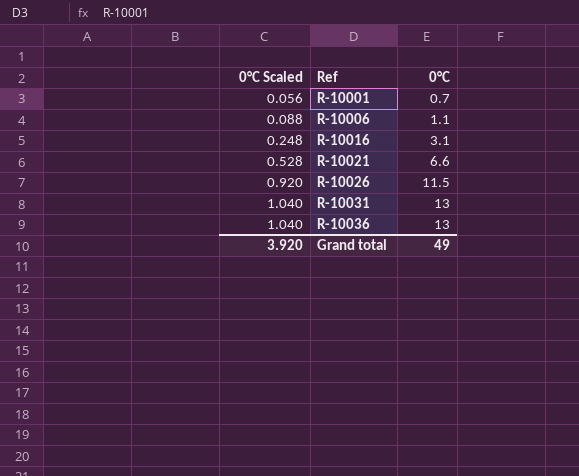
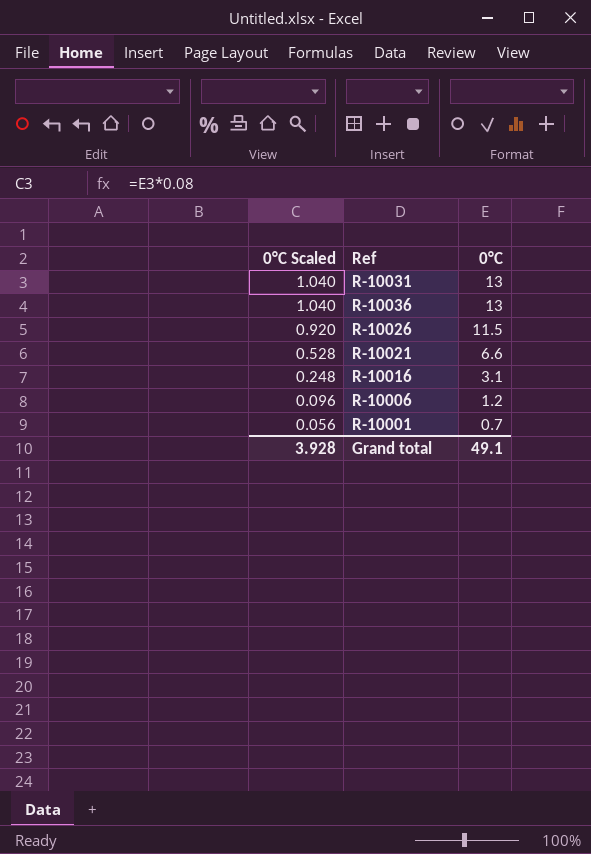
row order: 0°C Scaled ascending -> 0°C Scaled descending
R-10006 | 0°C Scaled: 0.088 -> 0.096
R-10006 | 0°C: 1.1 -> 1.2
Grand total | 0°C Scaled: 3.920 -> 3.928
Grand total | 0°C: 49 -> 49.1

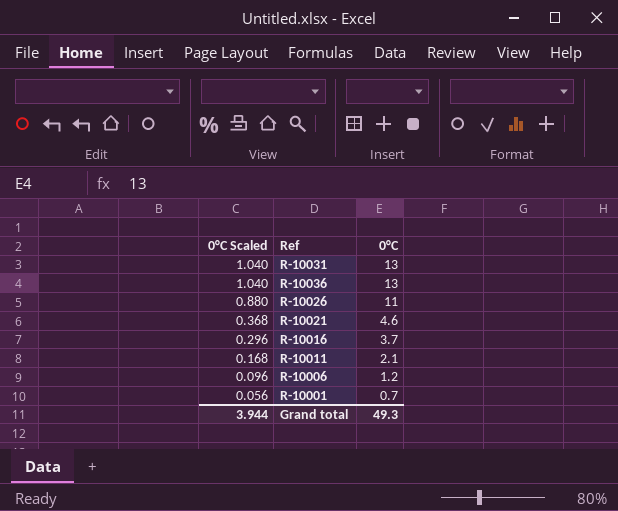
R-10026 | 0°C Scaled: 0.920 -> 0.880
R-10026 | 0°C: 11.5 -> 11
R-10021 | 0°C Scaled: 0.528 -> 0.368
R-10021 | 0°C: 6.6 -> 4.6
R-10016 | 0°C Scaled: 0.248 -> 0.296
R-10016 | 0°C: 3.1 -> 3.7
row R-10011: none -> 0.168 | 2.1
Grand total | 0°C Scaled: 3.928 -> 3.944
Grand total | 0°C: 49.1 -> 49.3

